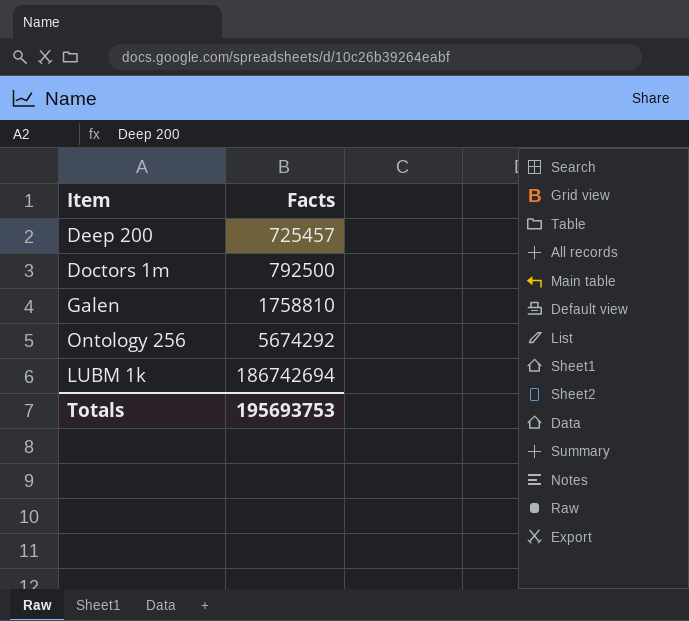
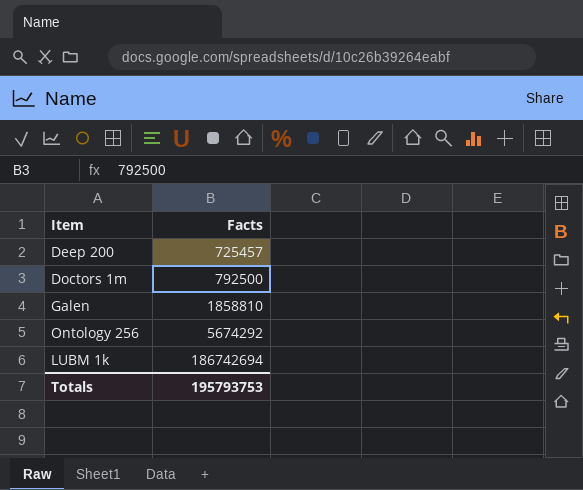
Galen | Facts: 1758810 -> 1858810
Totals | Facts: 195693753 -> 195793753

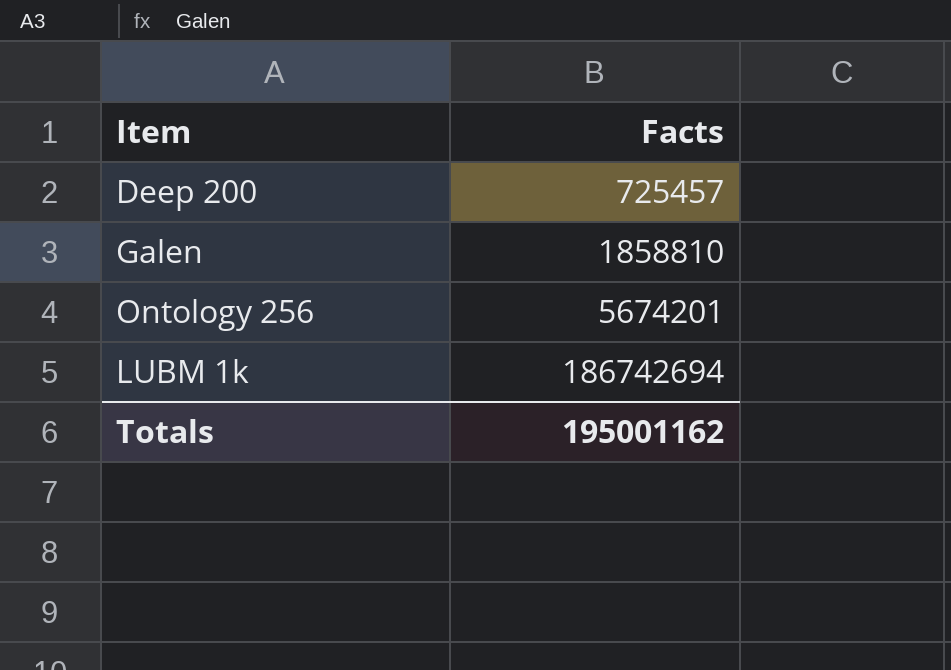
row Doctors 1m: 792500 -> none
Ontology 256 | Facts: 5674292 -> 5674201
Totals | Facts: 195793753 -> 195001162

